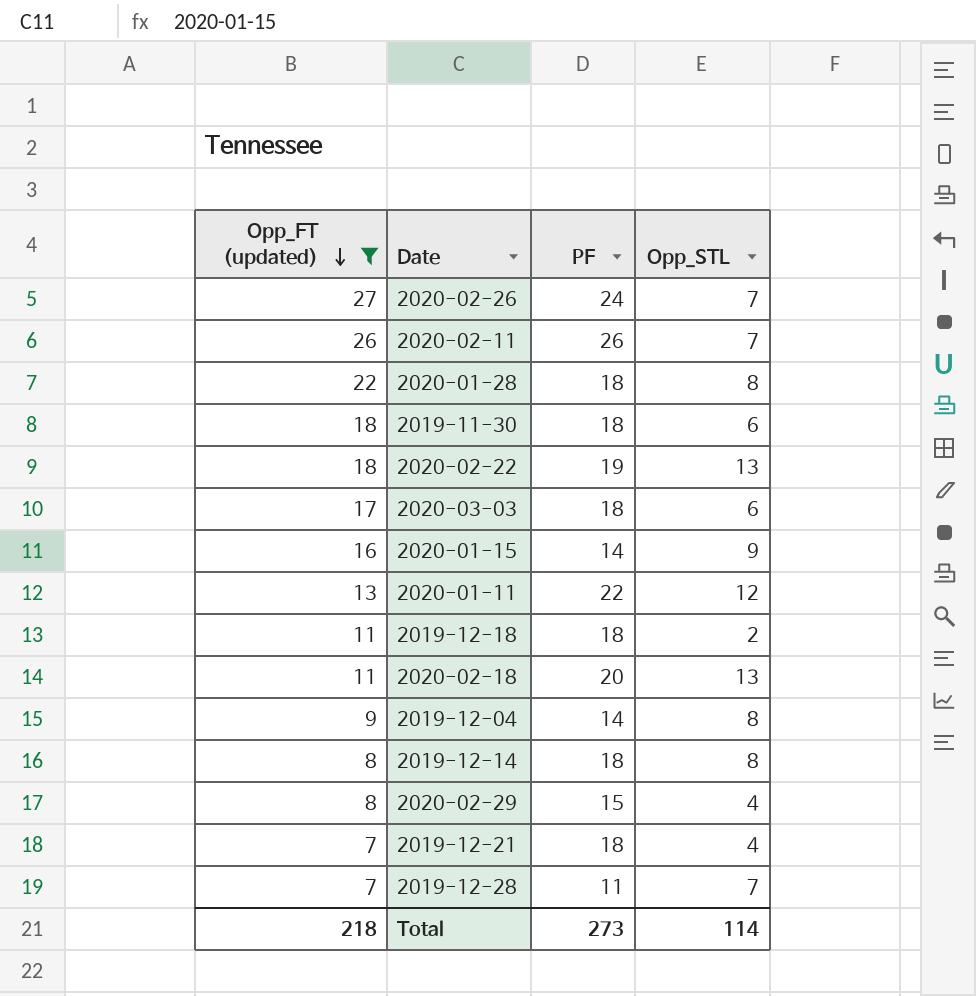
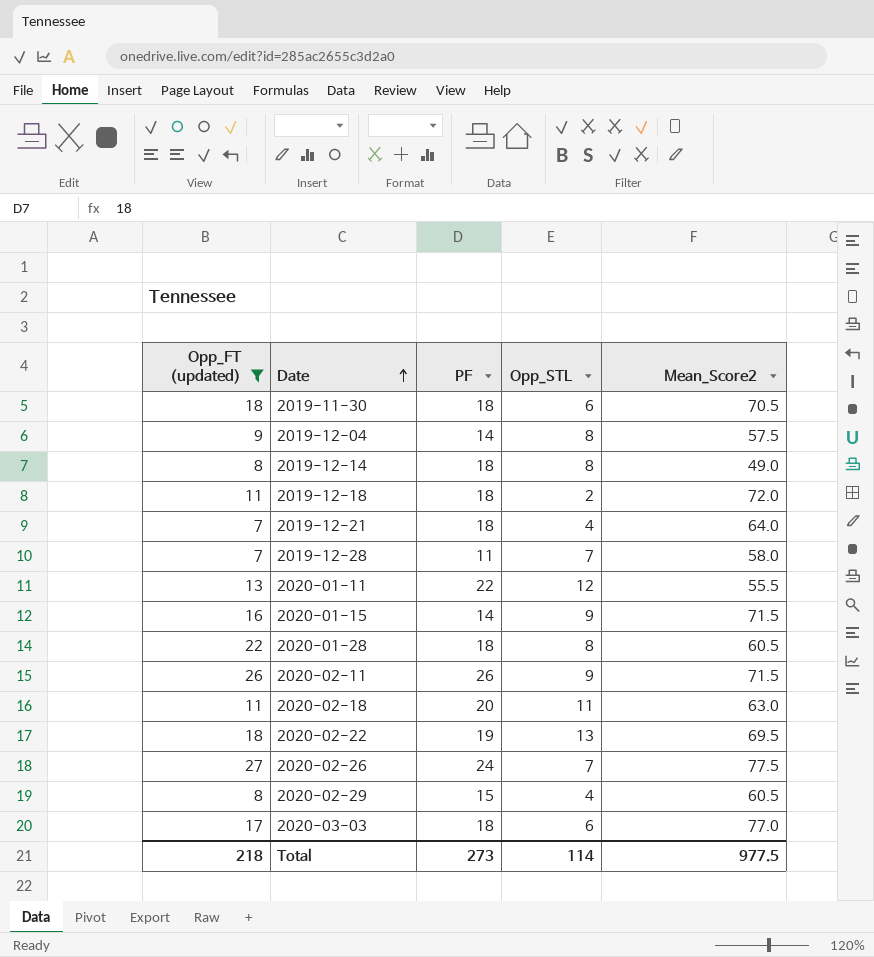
row order: Opp_FT (updated) descending -> Date ascending
column Mean_Score2 | position: none -> 5
2020-02-11 | Opp_STL: 7 -> 9
2020-02-18 | Opp_STL: 13 -> 11

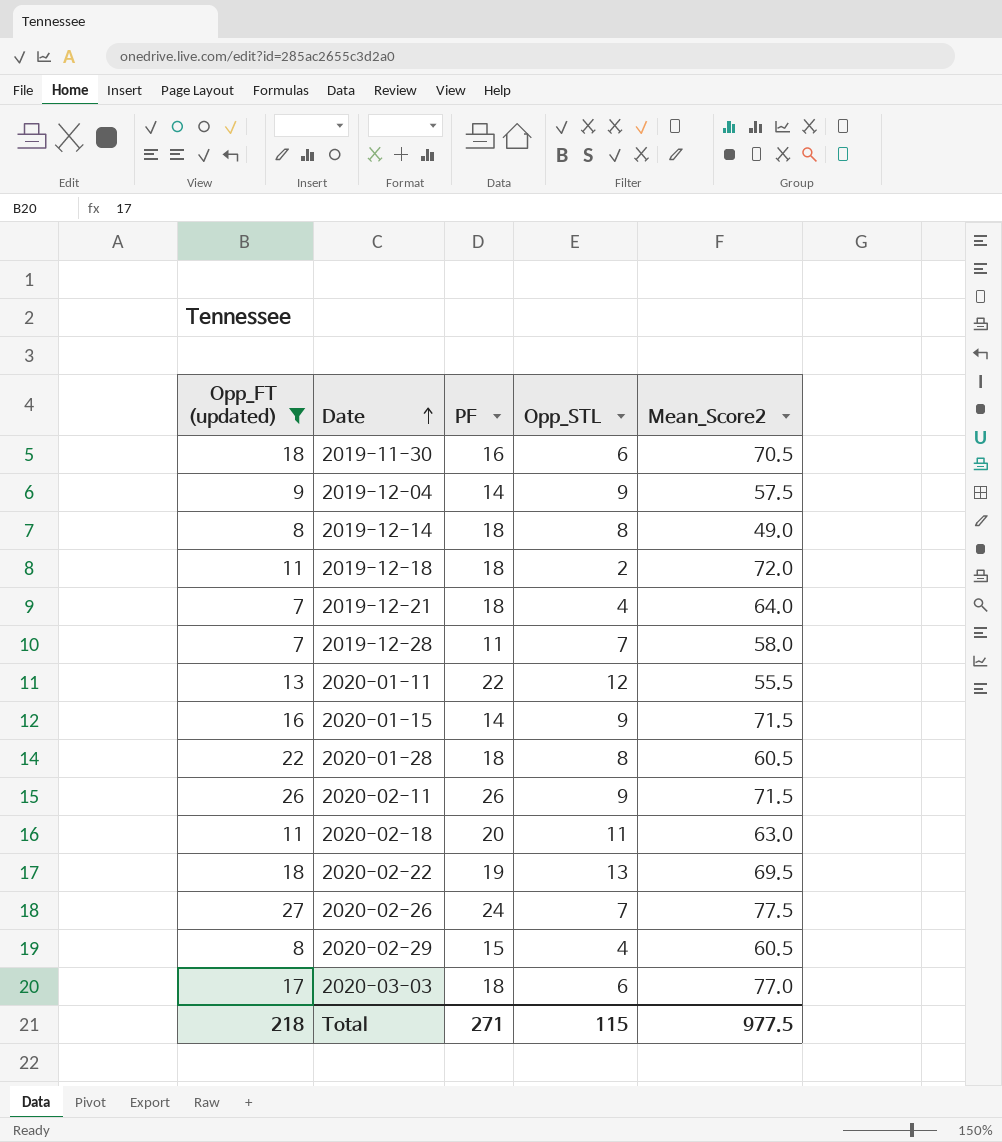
2019-11-30 | PF: 18 -> 16
2019-12-04 | Opp_STL: 8 -> 9
Total | PF: 273 -> 271
Total | Opp_STL: 114 -> 115

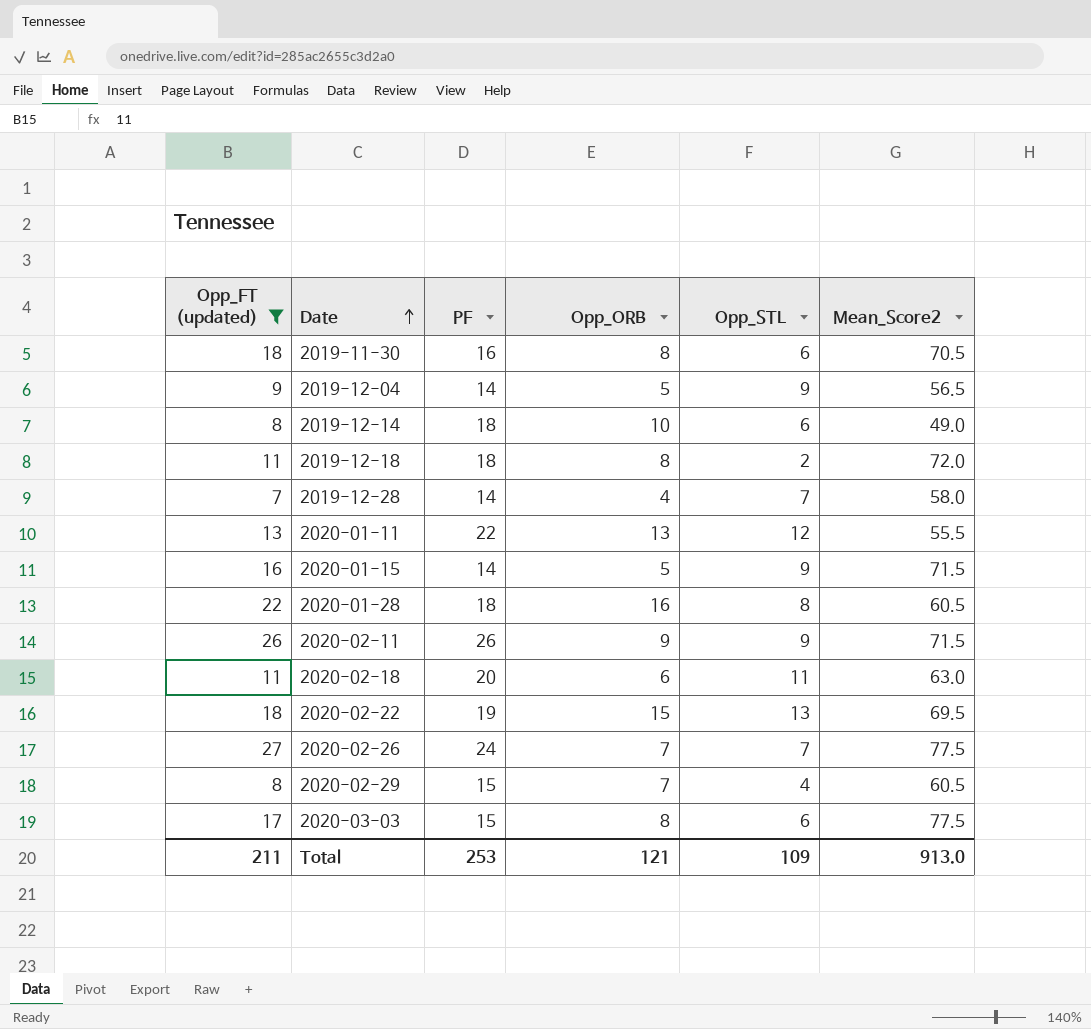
column Opp_ORB | position: none -> 4
row 2019-12-21: 7 | 18 | 4 | 64.0 -> none
2019-12-04 | Mean_Score2: 57.5 -> 56.5
2019-12-14 | Opp_STL: 8 -> 6
2019-12-28 | PF: 11 -> 14
2020-03-03 | PF: 18 -> 15
2020-03-03 | Mean_Score2: 77.0 -> 77.5
Total | Opp_FT (updated): 218 -> 211
Total | PF: 271 -> 253
Total | Opp_STL: 115 -> 109
Total | Mean_Score2: 977.5 -> 913.0

